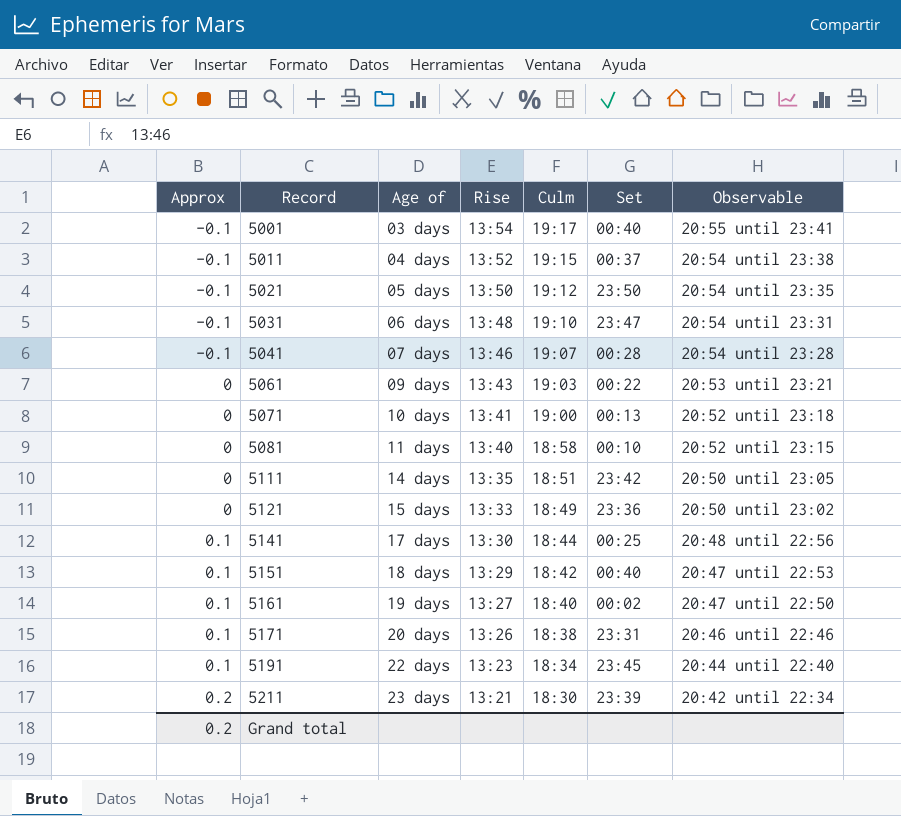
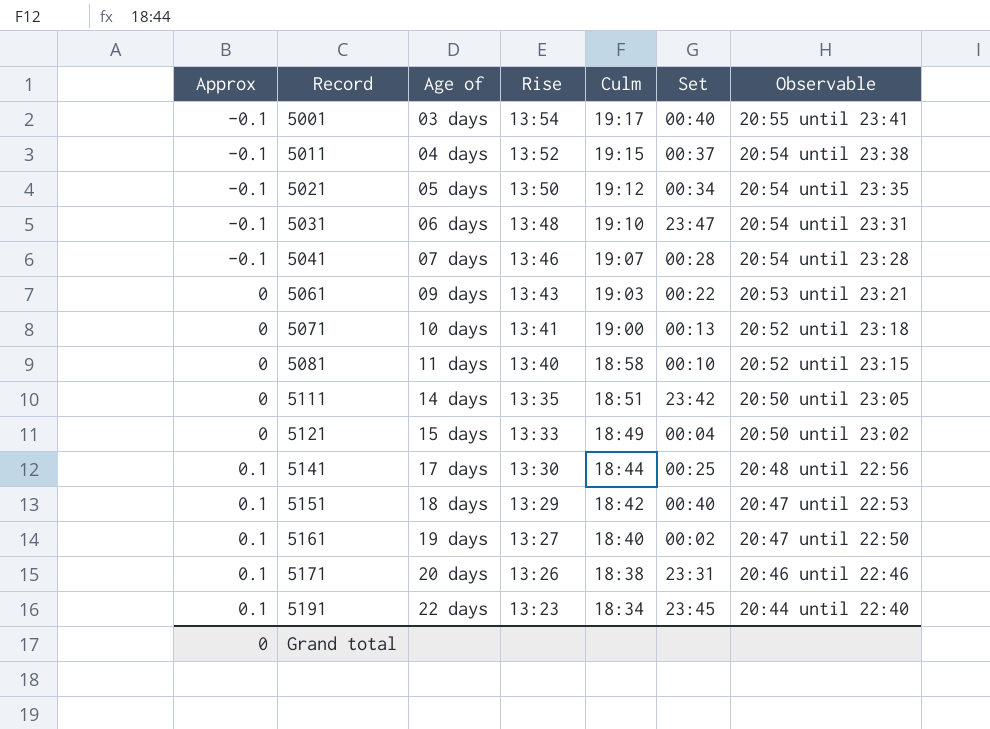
row 5211: 0.2 | 23 days | 13:21 | 18:30 | 23:39 | 20:42 until 22:34 -> none
5021 | Set: 23:50 -> 00:34
5121 | Set: 23:36 -> 00:04
Grand total | Approx: 0.2 -> 0

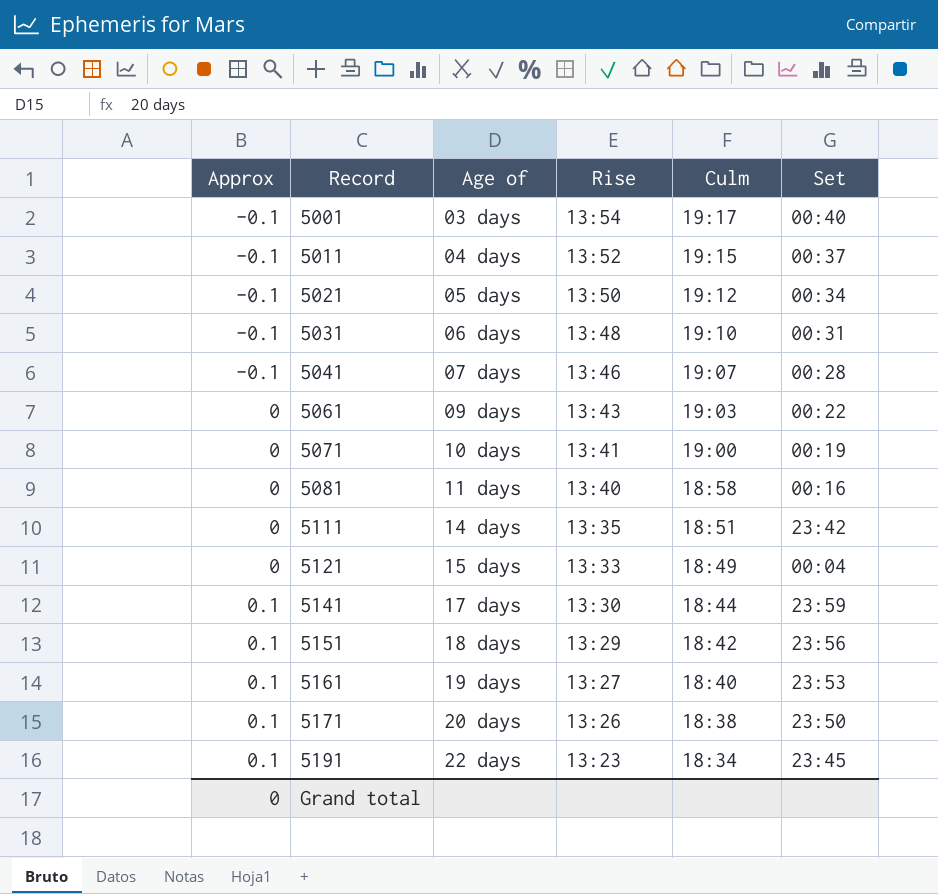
column Observable | position: 7 -> none
5031 | Set: 23:47 -> 00:31
5071 | Set: 00:13 -> 00:19
5081 | Set: 00:10 -> 00:16
5141 | Set: 00:25 -> 23:59
5151 | Set: 00:40 -> 23:56
5161 | Set: 00:02 -> 23:53
5171 | Set: 23:31 -> 23:50

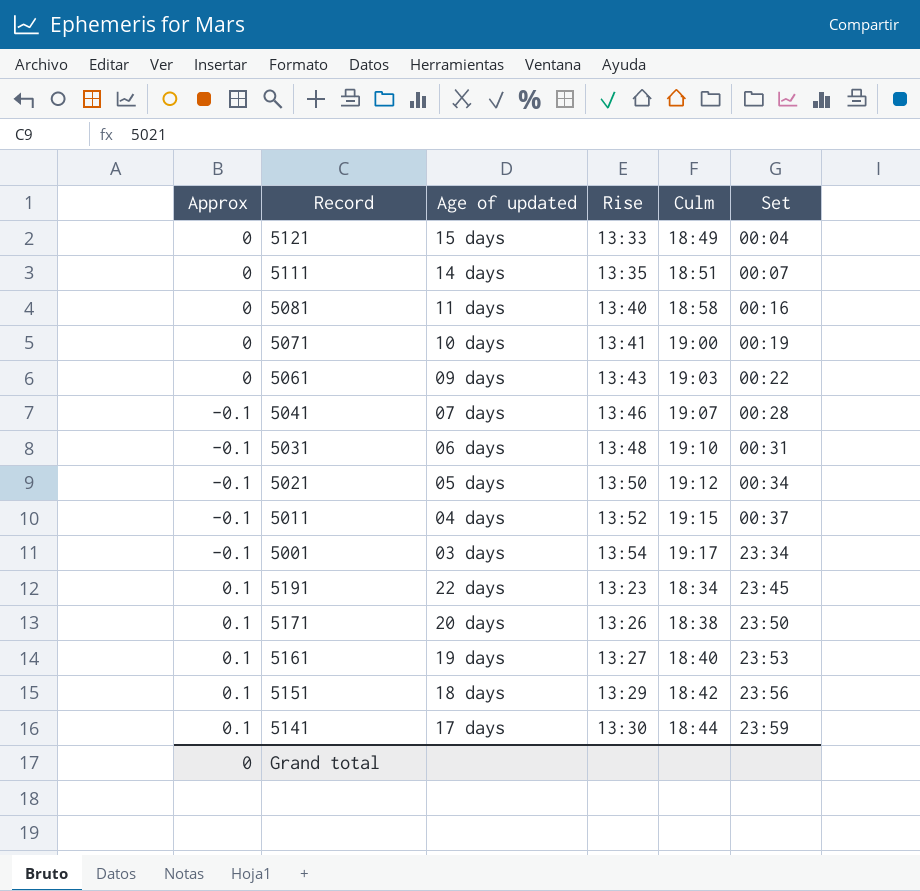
row order: Approx ascending -> Set ascending
column name: Age of -> Age of updated
5111 | Set: 23:42 -> 00:07
5001 | Set: 00:40 -> 23:34

